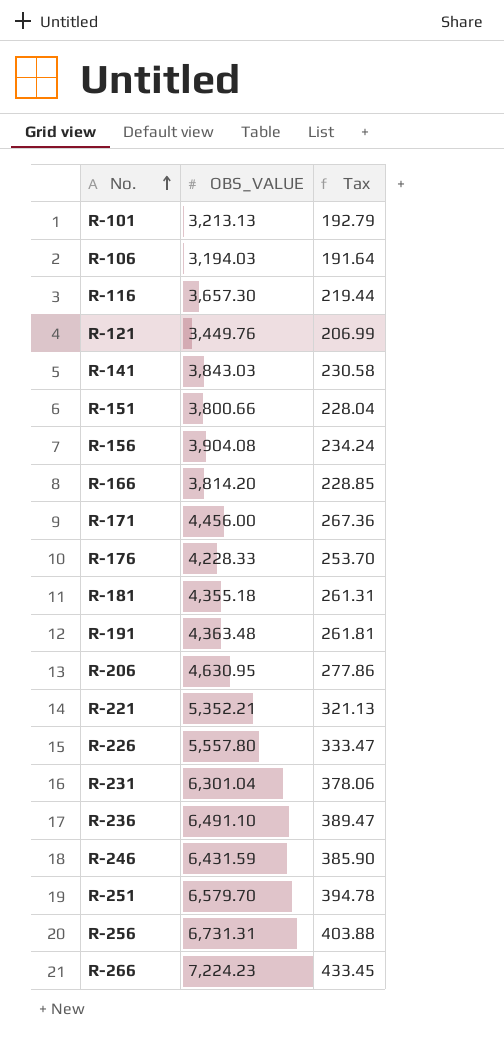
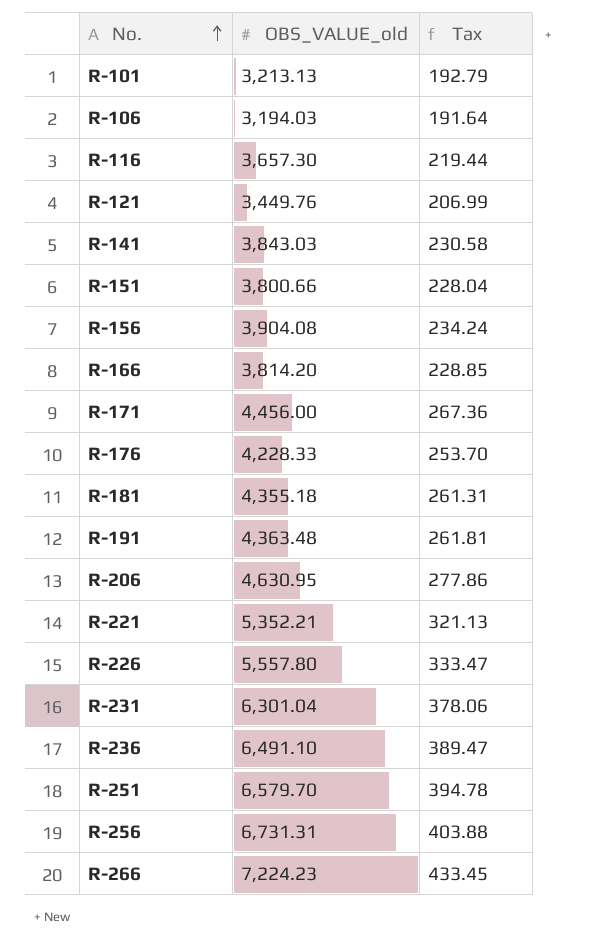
column name: OBS_VALUE -> OBS_VALUE_old
row R-246: 6,431.59 | 385.90 -> none

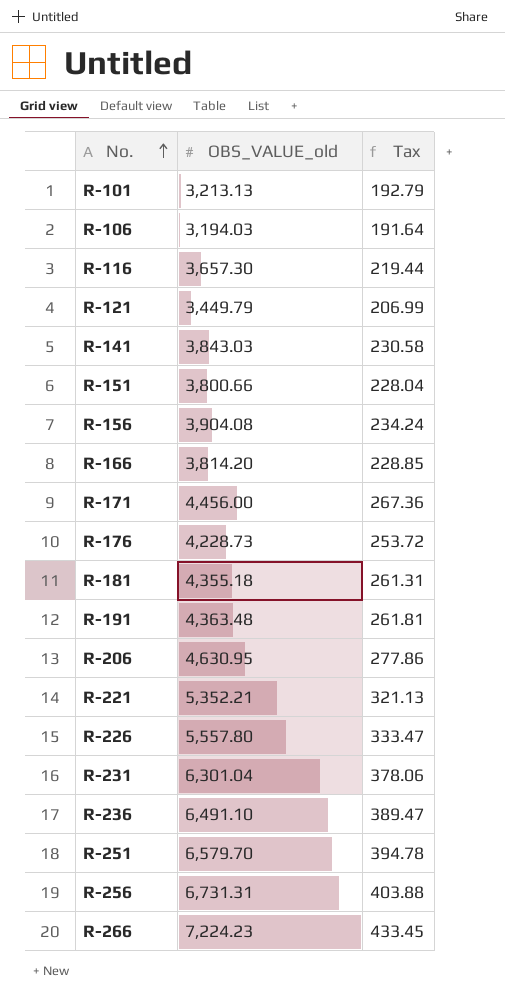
R-121 | OBS_VALUE_old: 3,449.76 -> 3,449.79
R-176 | OBS_VALUE_old: 4,228.33 -> 4,228.73
R-176 | Tax: 253.70 -> 253.72

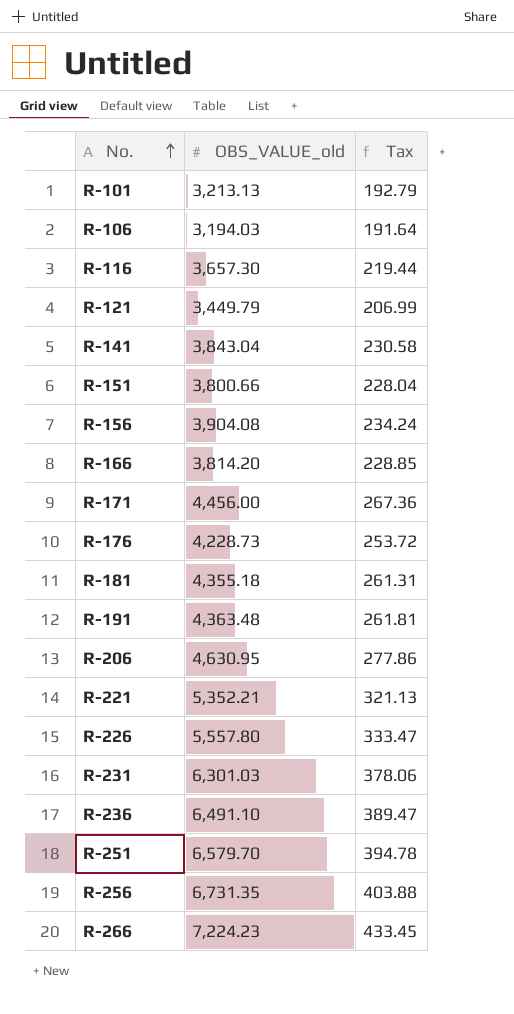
R-141 | OBS_VALUE_old: 3,843.03 -> 3,843.04
R-231 | OBS_VALUE_old: 6,301.04 -> 6,301.03
R-256 | OBS_VALUE_old: 6,731.31 -> 6,731.35

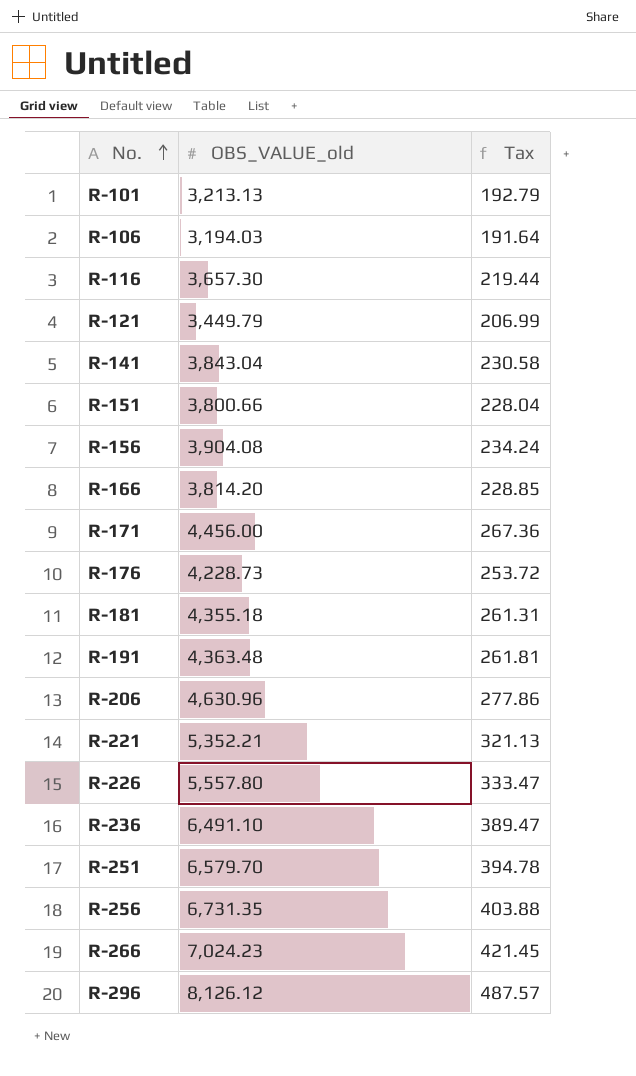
row R-231: 6,301.03 | 378.06 -> none
R-206 | OBS_VALUE_old: 4,630.95 -> 4,630.96
R-266 | OBS_VALUE_old: 7,224.23 -> 7,024.23
R-266 | Tax: 433.45 -> 421.45
row R-296: none -> 8,126.12 | 487.57

